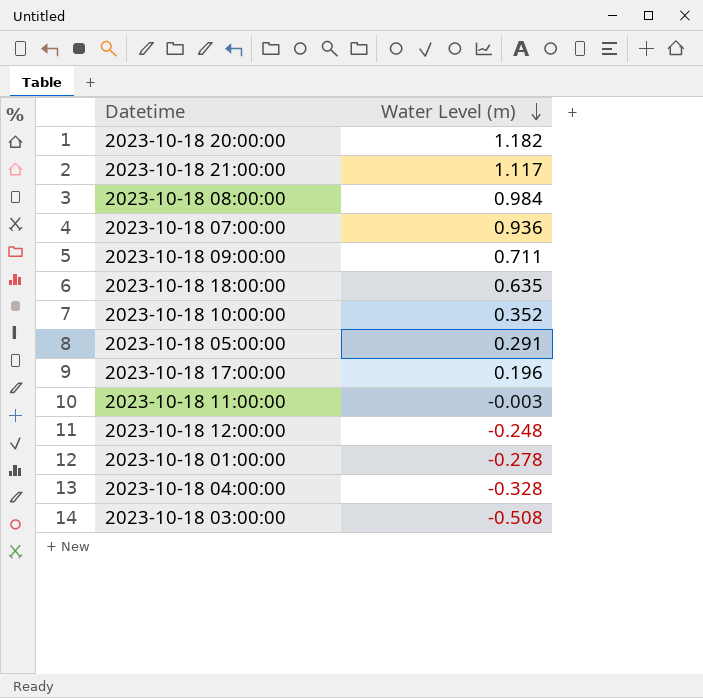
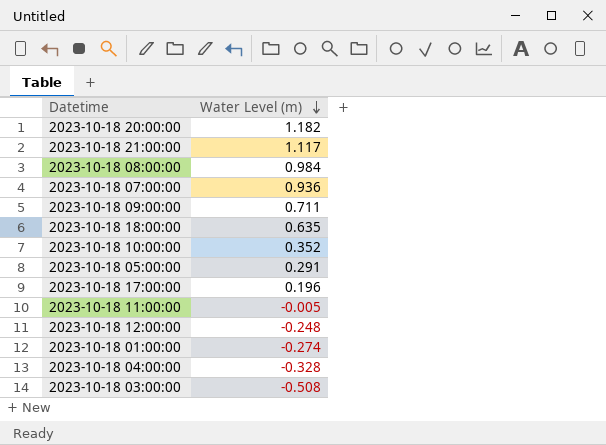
2023-10-18 11:00:00 | Water Level (m): -0.003 -> -0.005
2023-10-18 01:00:00 | Water Level (m): -0.278 -> -0.274

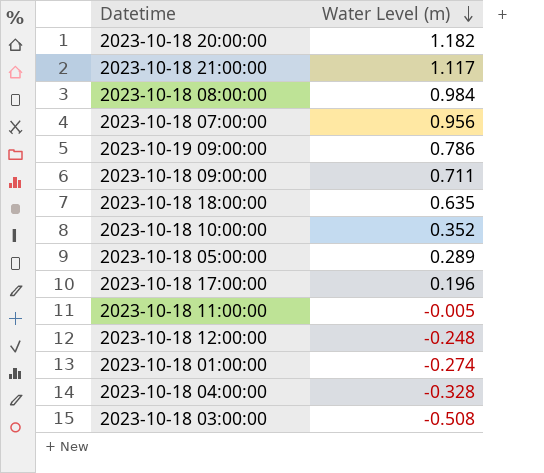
2023-10-18 07:00:00 | Water Level (m): 0.936 -> 0.956
row 2023-10-19 09:00:00: none -> 0.786
2023-10-18 05:00:00 | Water Level (m): 0.291 -> 0.289

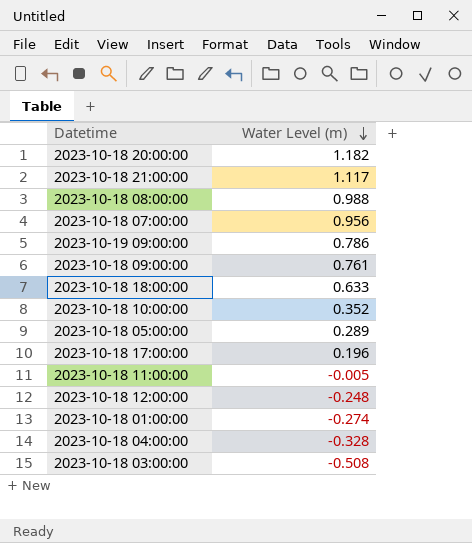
2023-10-18 08:00:00 | Water Level (m): 0.984 -> 0.988
2023-10-18 09:00:00 | Water Level (m): 0.711 -> 0.761
2023-10-18 18:00:00 | Water Level (m): 0.635 -> 0.633

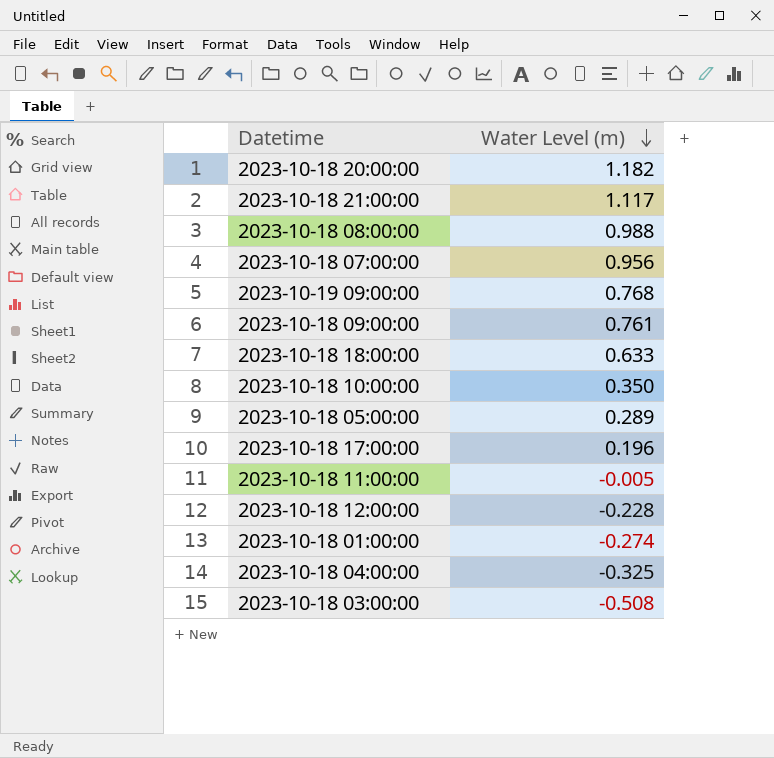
2023-10-19 09:00:00 | Water Level (m): 0.786 -> 0.768
2023-10-18 10:00:00 | Water Level (m): 0.352 -> 0.350
2023-10-18 12:00:00 | Water Level (m): -0.248 -> -0.228
2023-10-18 04:00:00 | Water Level (m): -0.328 -> -0.325

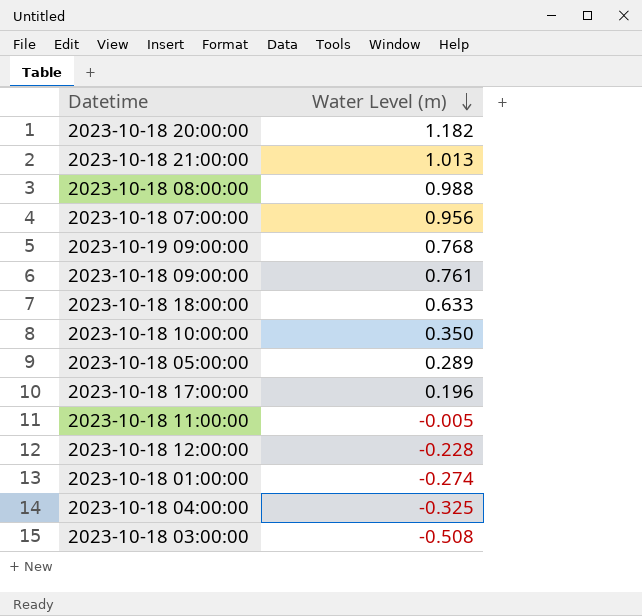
2023-10-18 21:00:00 | Water Level (m): 1.117 -> 1.013

